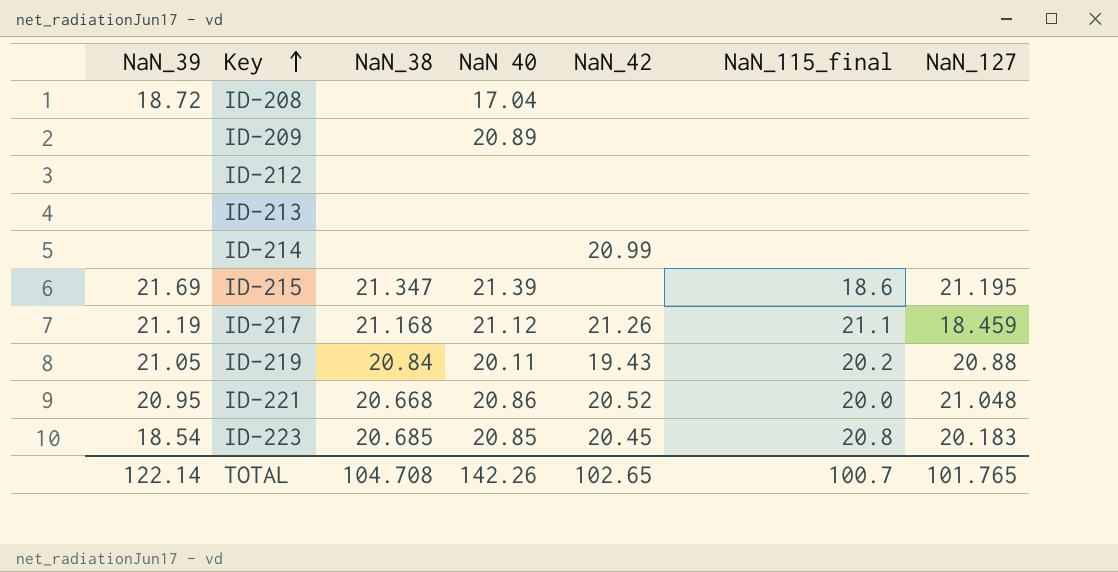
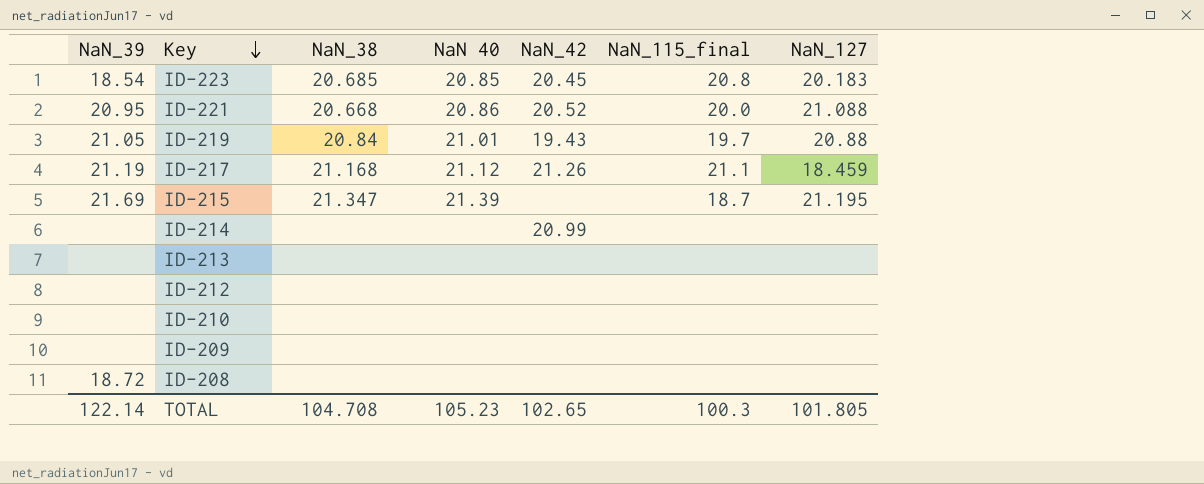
row order: Key ascending -> Key descending
ID-221 | NaN_127: 21.048 -> 21.088
ID-219 | NaN 40: 20.11 -> 21.01
ID-219 | NaN_115_final: 20.2 -> 19.7
ID-215 | NaN_115_final: 18.6 -> 18.7
row ID-210: none -> none | none | none | none | none | none
ID-209 | NaN 40: 20.89 -> none
ID-208 | NaN 40: 17.04 -> none
TOTAL | NaN 40: 142.26 -> 105.23
TOTAL | NaN_115_final: 100.7 -> 100.3
TOTAL | NaN_127: 101.765 -> 101.805

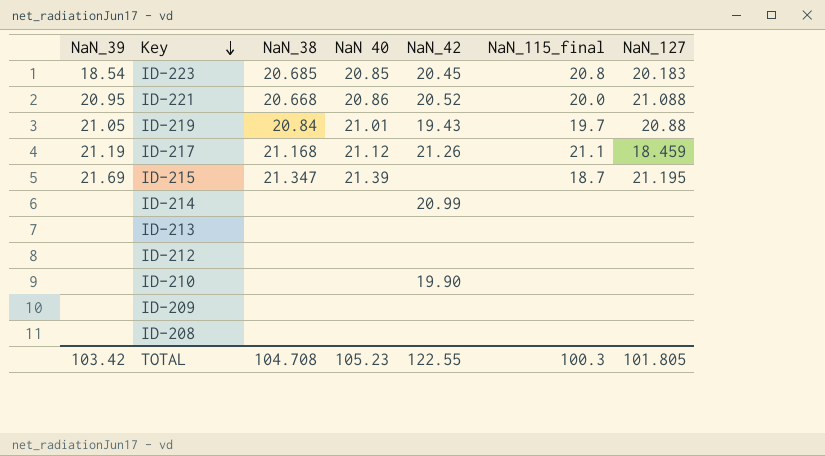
ID-210 | NaN_42: none -> 19.90
ID-208 | NaN_39: 18.72 -> none
TOTAL | NaN_39: 122.14 -> 103.42
TOTAL | NaN_42: 102.65 -> 122.55

